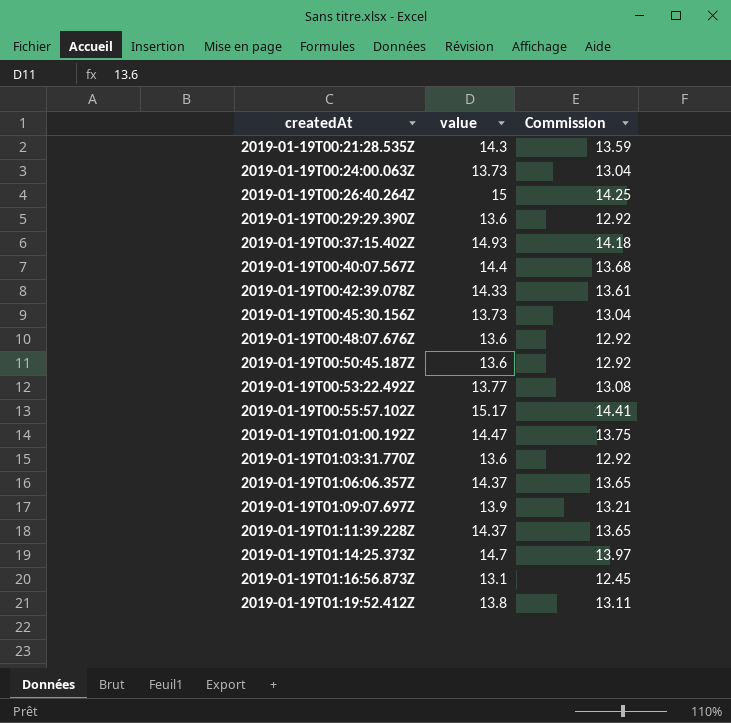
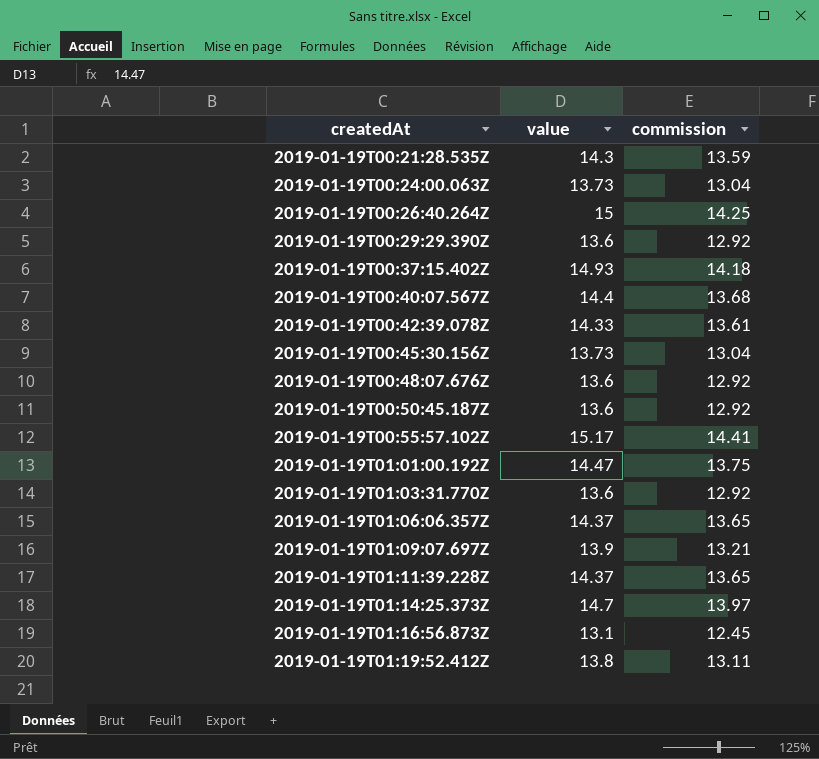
column name: Commission -> commission
row 2019-01-19T00:53:22.492Z: 13.77 | 13.08 -> none

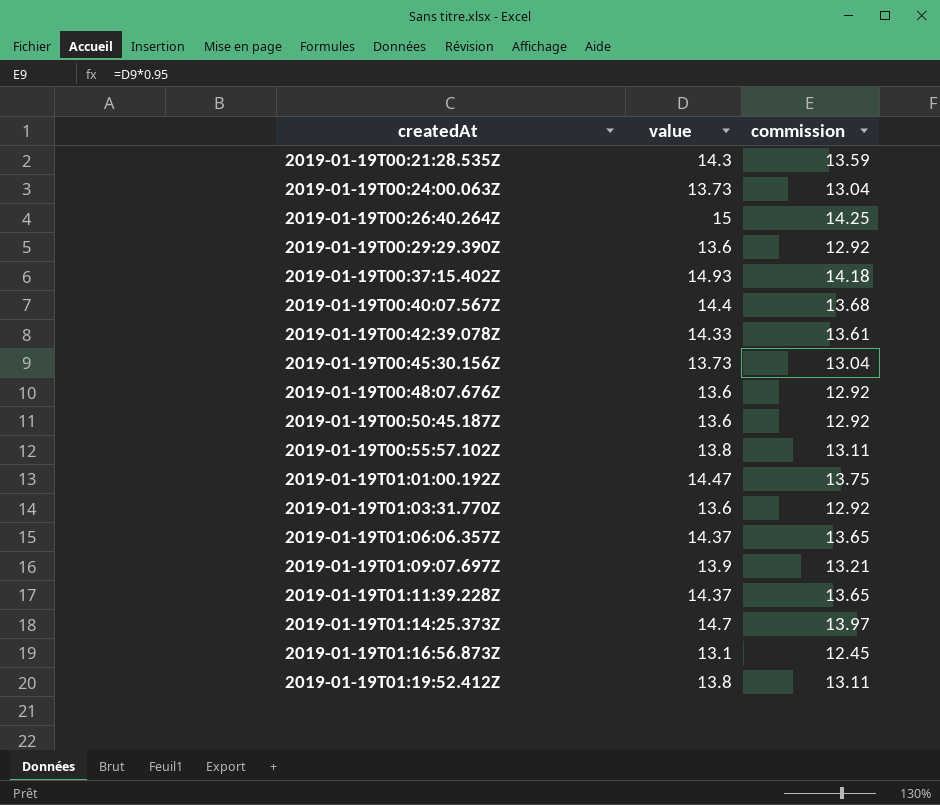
2019-01-19T00:55:57.102Z | value: 15.17 -> 13.8
2019-01-19T00:55:57.102Z | commission: 14.41 -> 13.11

